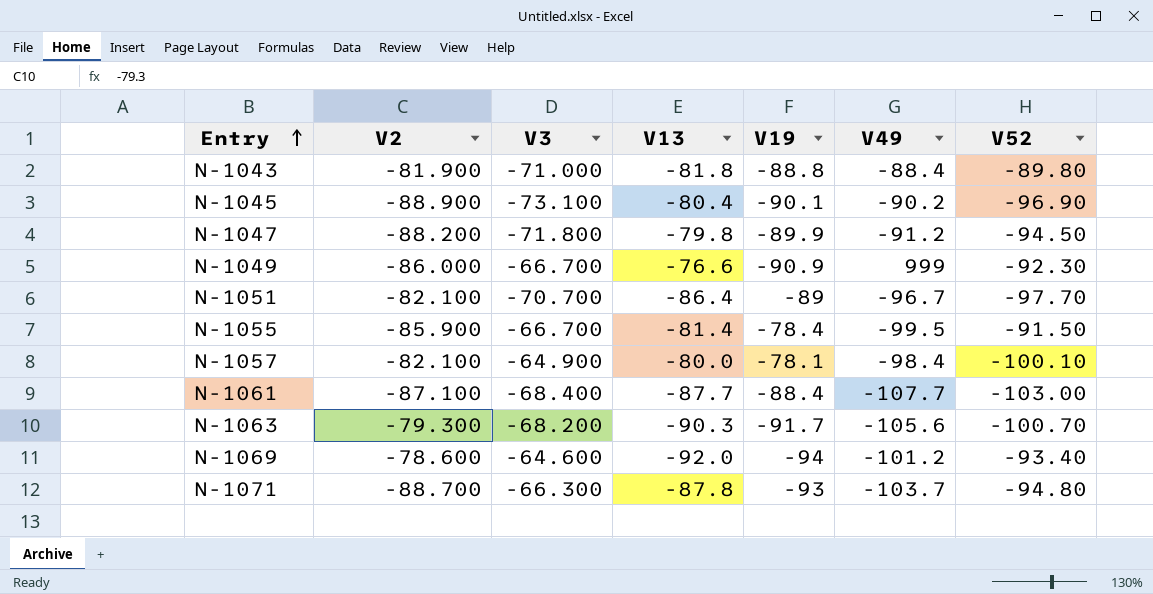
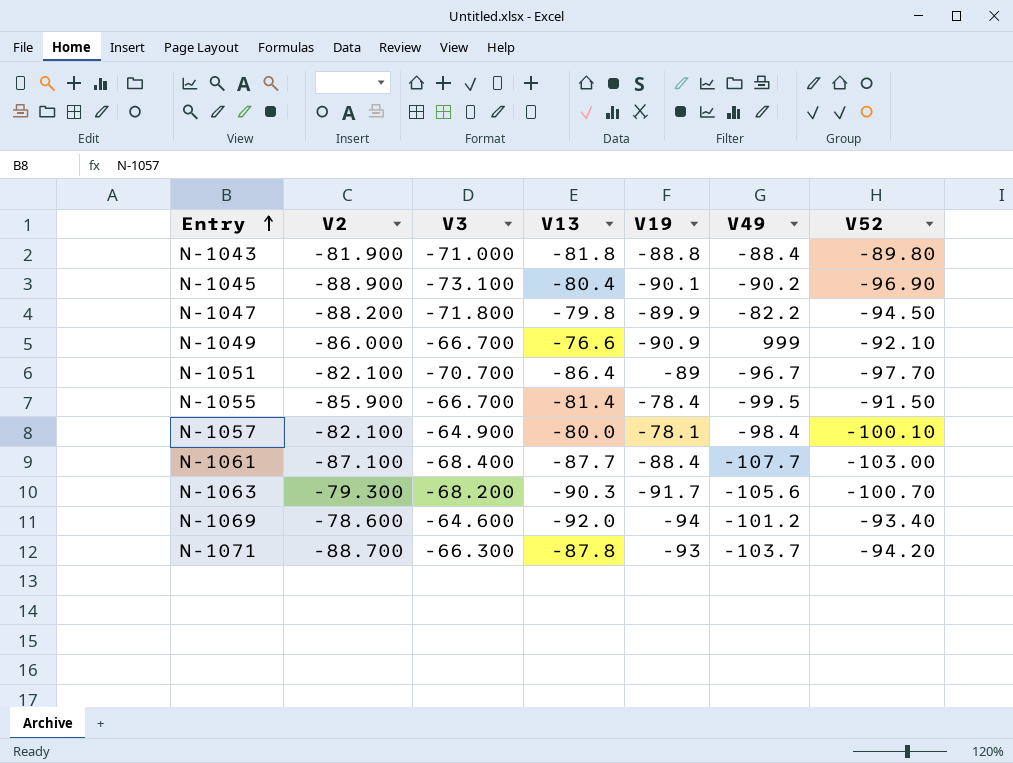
N-1047 | V49: -91.2 -> -82.2
N-1049 | V52: -92.30 -> -92.10
N-1071 | V52: -94.80 -> -94.20

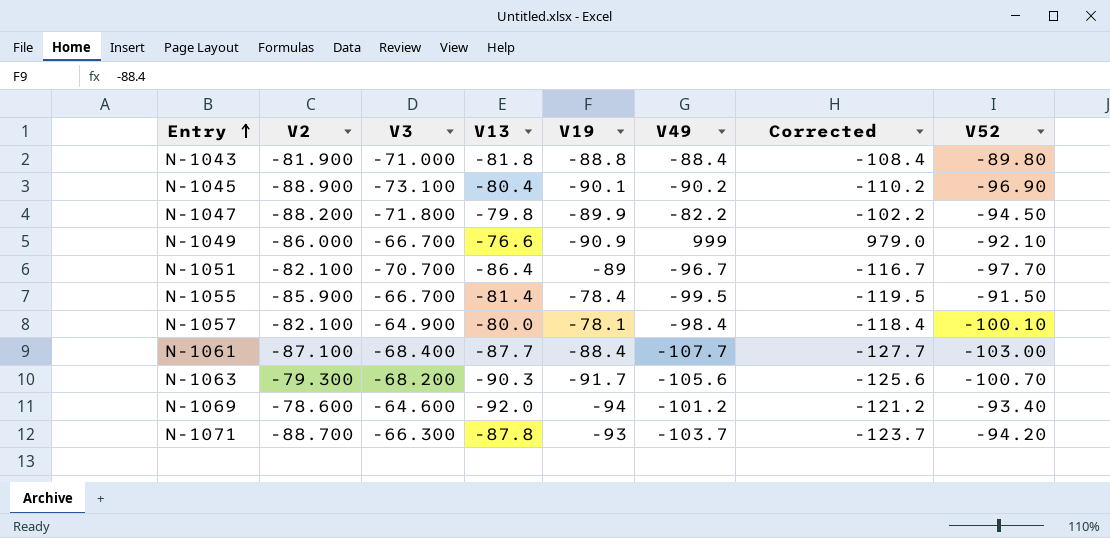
column Corrected | formula: none -> [V49] - 20

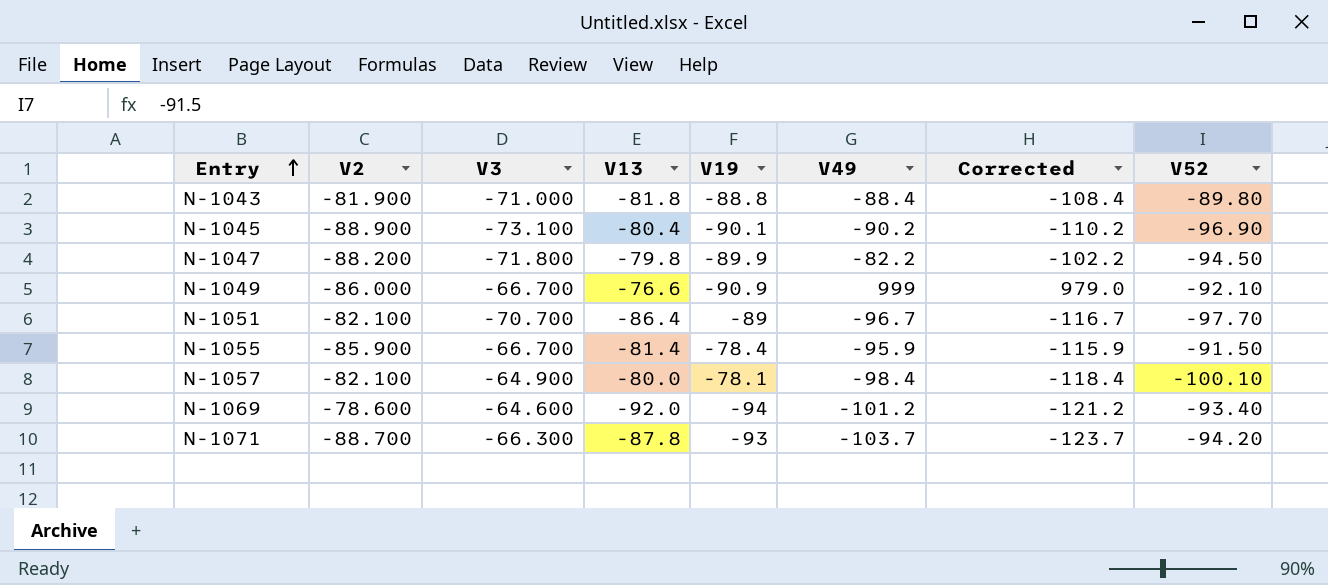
row N-1061: -87.100 | -68.400 | -87.7 | -88.4 | -107.7 | -127.7 | -103.00 -> none
row N-1063: -79.300 | -68.200 | -90.3 | -91.7 | -105.6 | -125.6 | -100.70 -> none
N-1055 | V49: -99.5 -> -95.9
N-1055 | Corrected: -119.5 -> -115.9

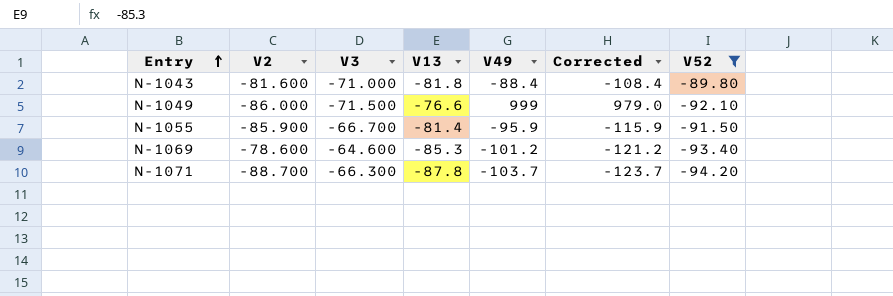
filter: none -> V52 >= -94.20
column V19 | position: 5 -> none
N-1043 | V2: -81.900 -> -81.600
N-1049 | V3: -66.700 -> -71.500
N-1069 | V13: -92.0 -> -85.3

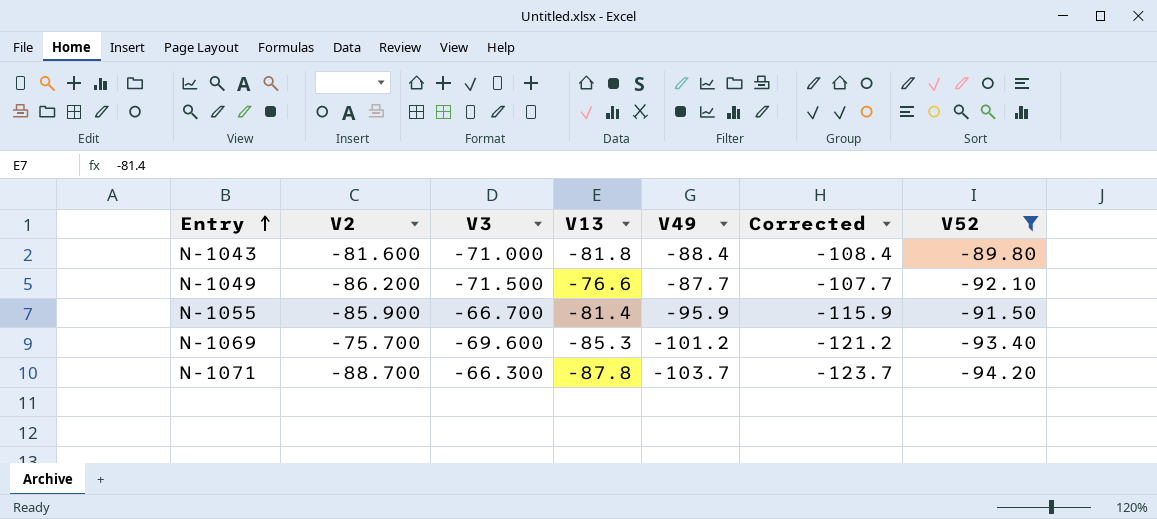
N-1049 | V2: -86.000 -> -86.200
N-1049 | V49: 999 -> -87.7
N-1049 | Corrected: 979.0 -> -107.7
N-1069 | V2: -78.600 -> -75.700
N-1069 | V3: -64.600 -> -69.600

